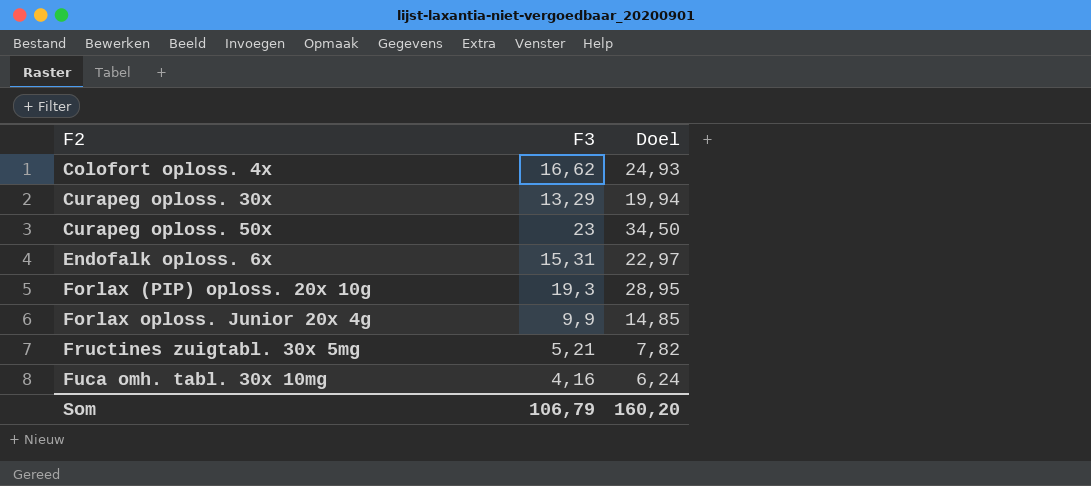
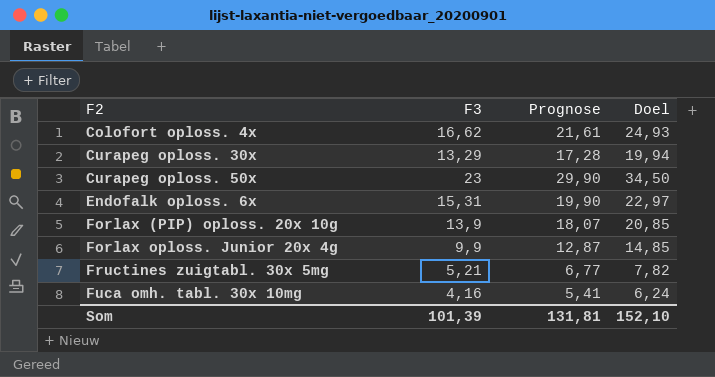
column Prognose | formula: none -> [F3] * 1,3
Forlax (PIP) oploss. 20x 10g | F3: 19,3 -> 13,9
Forlax (PIP) oploss. 20x 10g | Doel: 28,95 -> 20,85
Som | F3: 106,79 -> 101,39
Som | Doel: 160,20 -> 152,10

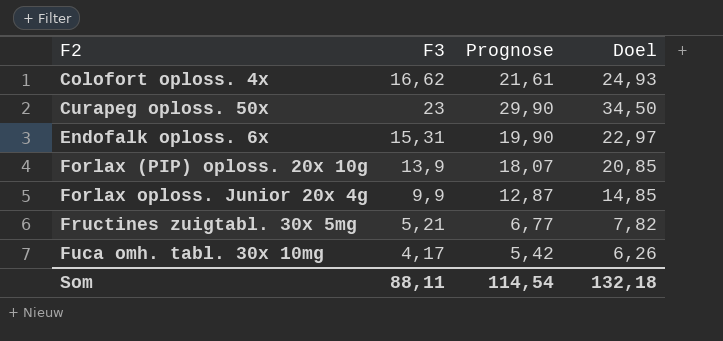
row Curapeg oploss. 30x: 13,29 | 17,28 | 19,94 -> none
Fuca omh. tabl. 30x 10mg | F3: 4,16 -> 4,17
Fuca omh. tabl. 30x 10mg | Prognose: 5,41 -> 5,42
Fuca omh. tabl. 30x 10mg | Doel: 6,24 -> 6,26
Som | F3: 101,39 -> 88,11
Som | Prognose: 131,81 -> 114,54
Som | Doel: 152,10 -> 132,18

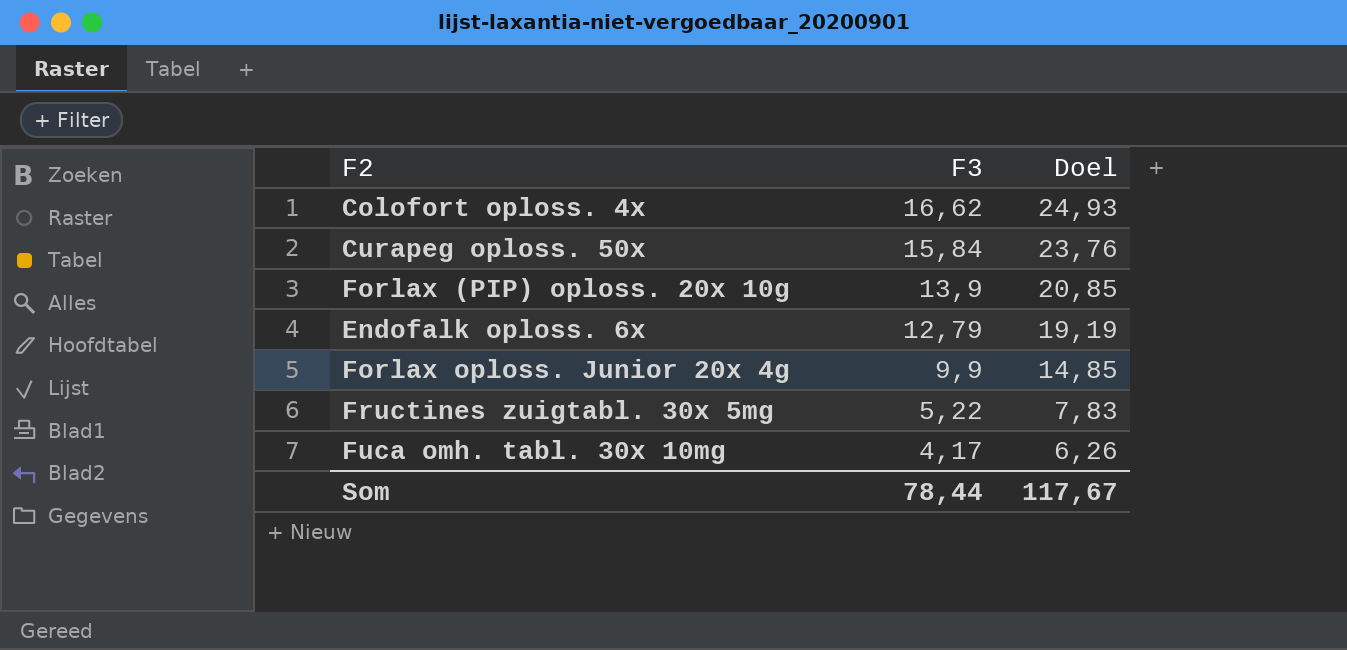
row order: F2 ascending -> F3 descending
column Prognose | formula: [F3] * 1,3 -> none
Curapeg oploss. 50x | F3: 23 -> 15,84
Curapeg oploss. 50x | Doel: 34,50 -> 23,76
Endofalk oploss. 6x | F3: 15,31 -> 12,79
Endofalk oploss. 6x | Doel: 22,97 -> 19,19
Fructines zuigtabl. 30x 5mg | F3: 5,21 -> 5,22
Fructines zuigtabl. 30x 5mg | Doel: 7,82 -> 7,83
Som | F3: 88,11 -> 78,44
Som | Doel: 132,18 -> 117,67

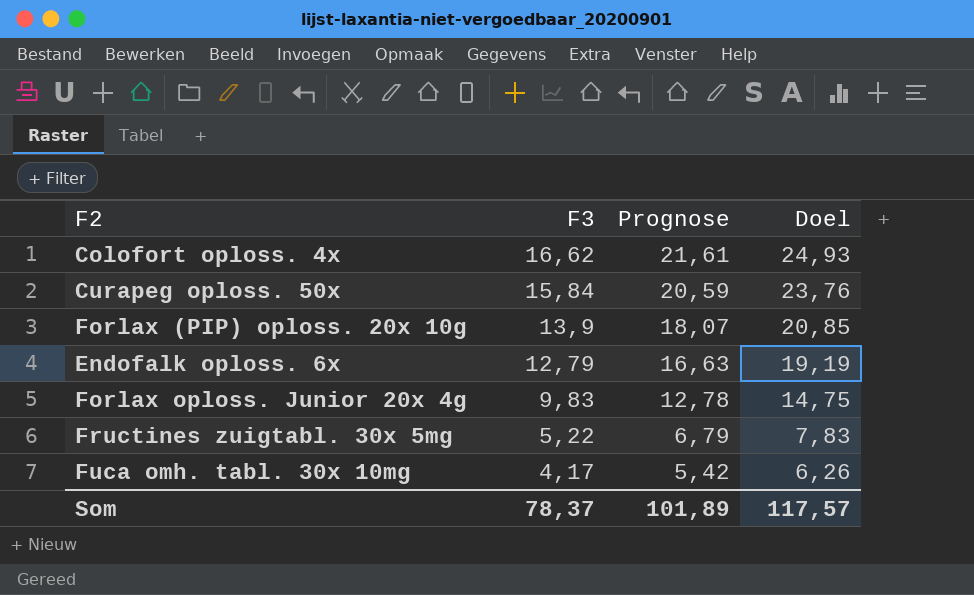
column Prognose | formula: none -> [F3] * 1,3
Forlax oploss. Junior 20x 4g | F3: 9,9 -> 9,83
Forlax oploss. Junior 20x 4g | Doel: 14,85 -> 14,75
Som | F3: 78,44 -> 78,37
Som | Doel: 117,67 -> 117,57

